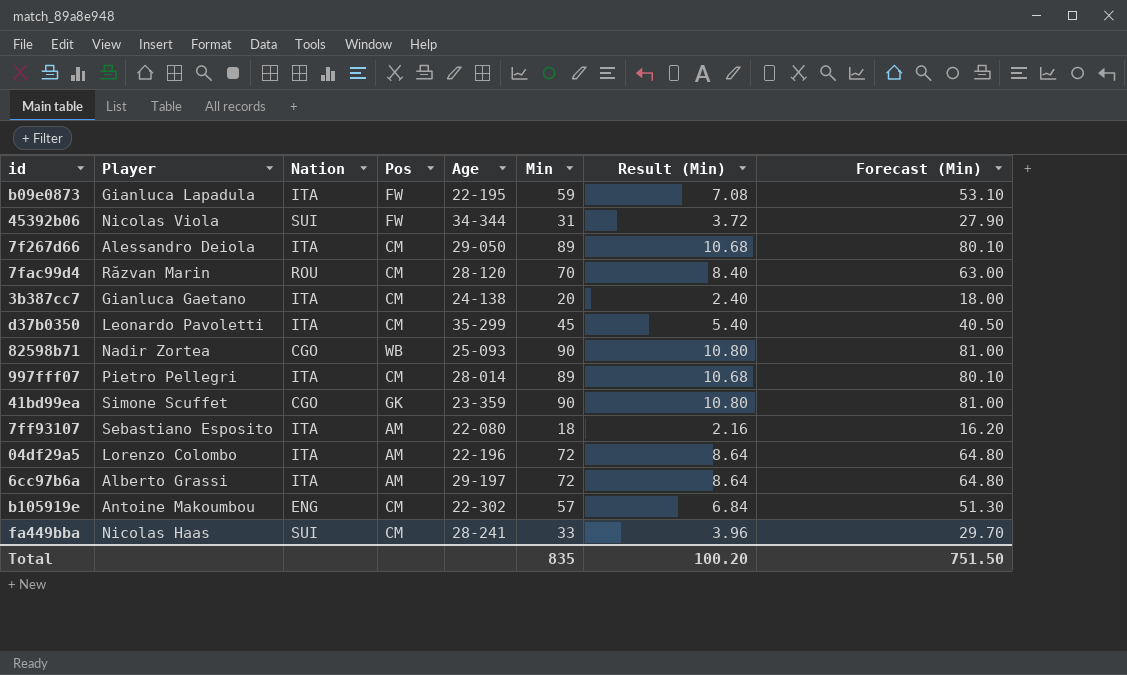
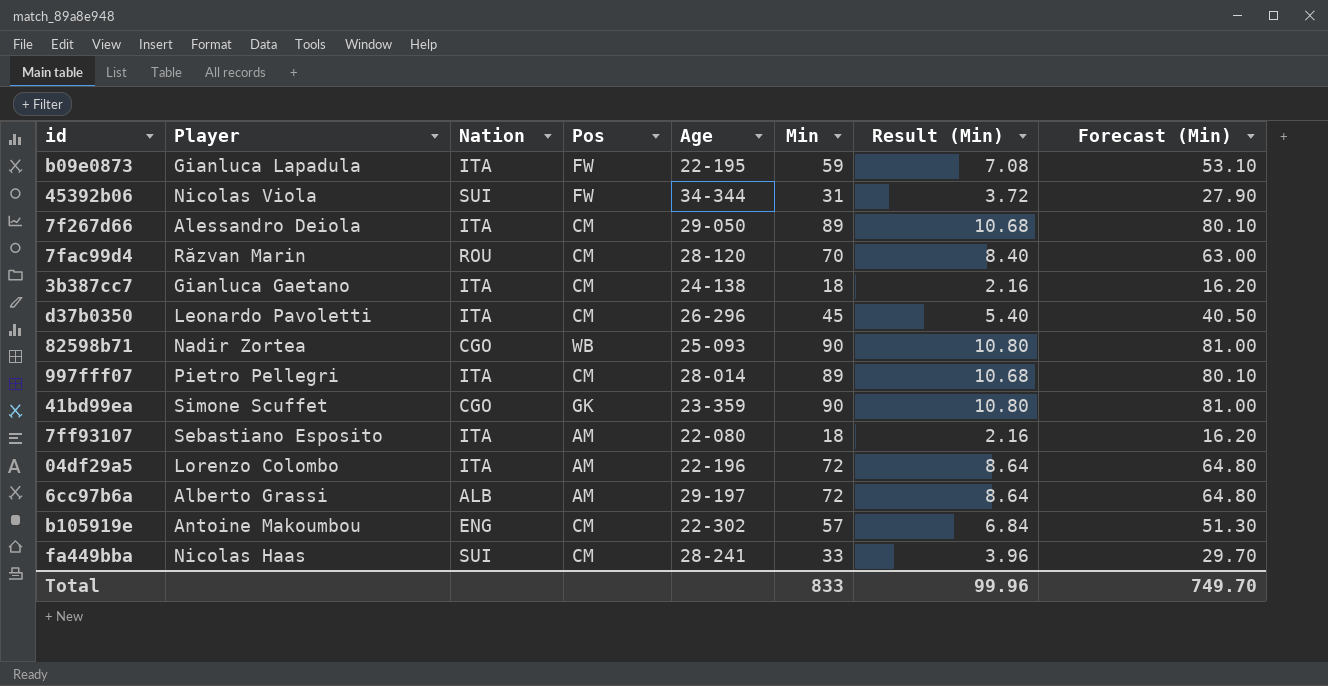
3b387cc7 | Min: 20 -> 18
3b387cc7 | Result (Min): 2.40 -> 2.16
3b387cc7 | Forecast (Min): 18.00 -> 16.20
d37b0350 | Age: 35-299 -> 26-296
6cc97b6a | Nation: ITA -> ALB
Total | Min: 835 -> 833
Total | Result (Min): 100.20 -> 99.96
Total | Forecast (Min): 751.50 -> 749.70

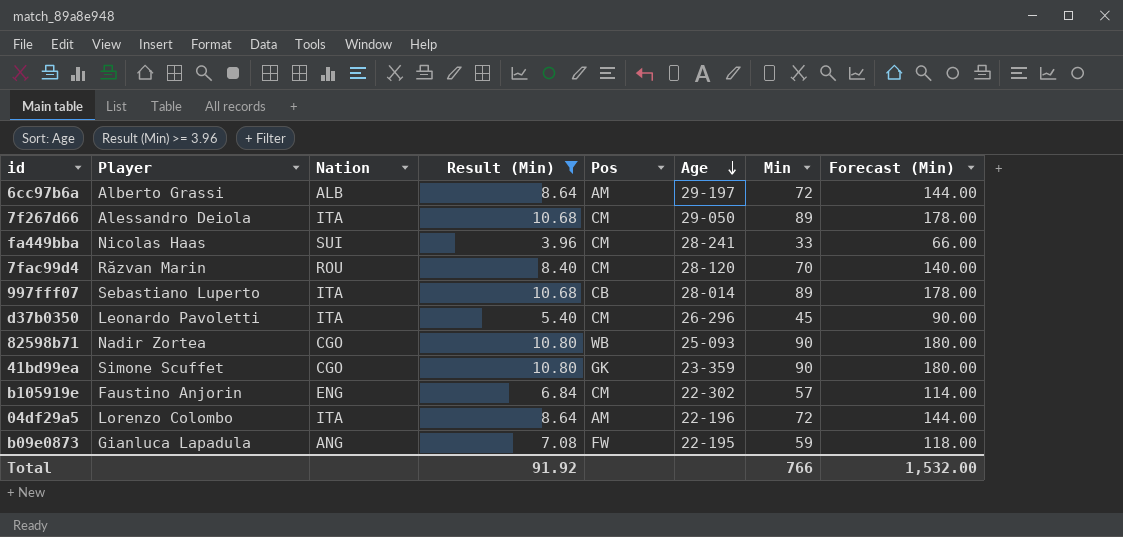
filter: none -> Result (Min) >= 3.96
row order: none -> Age descending
column Result (Min) | position: 7 -> 4
column Forecast (Min) | formula: [Min] * 0.9 -> [Min] * 2
997fff07 | Player: Pietro Pellegri -> Sebastiano Luperto
997fff07 | Pos: CM -> CB
b105919e | Player: Antoine Makoumbou -> Faustino Anjorin
b09e0873 | Nation: ITA -> ANG
Total | Result (Min): 99.96 -> 91.92
Total | Min: 833 -> 766
Total | Forecast (Min): 749.70 -> 1,532.00

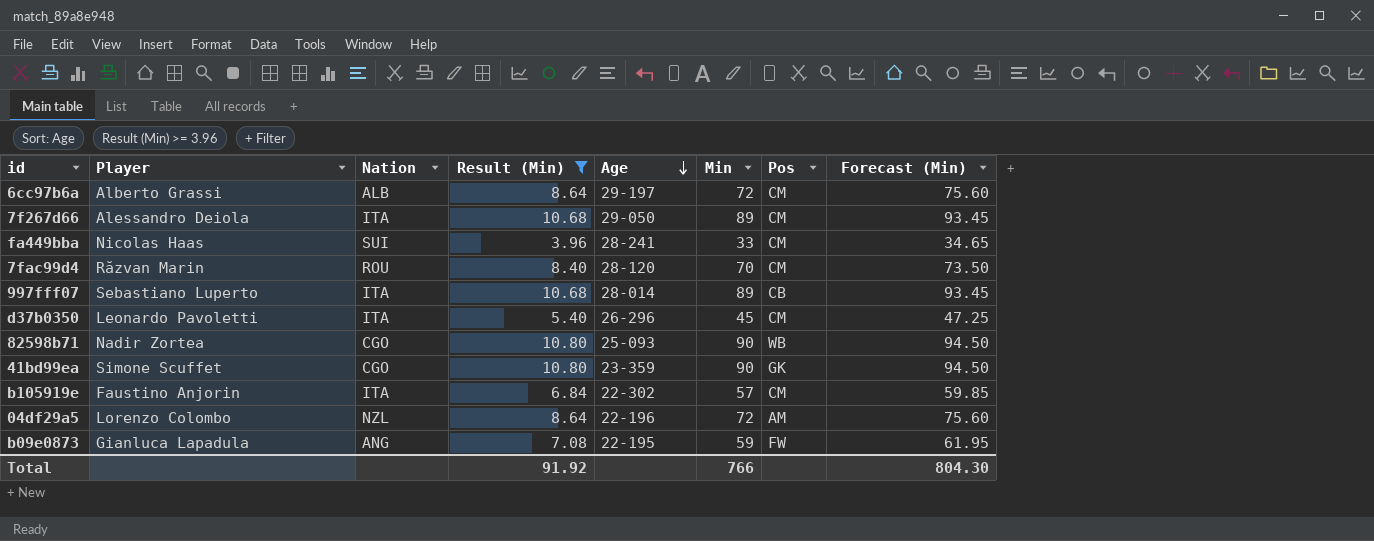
column Pos | position: 5 -> 7
column Forecast (Min) | formula: [Min] * 2 -> [Min] * 1.05
6cc97b6a | Pos: AM -> CM
b105919e | Nation: ENG -> ITA
04df29a5 | Nation: ITA -> NZL
Total | Forecast (Min): 1,532.00 -> 804.30

